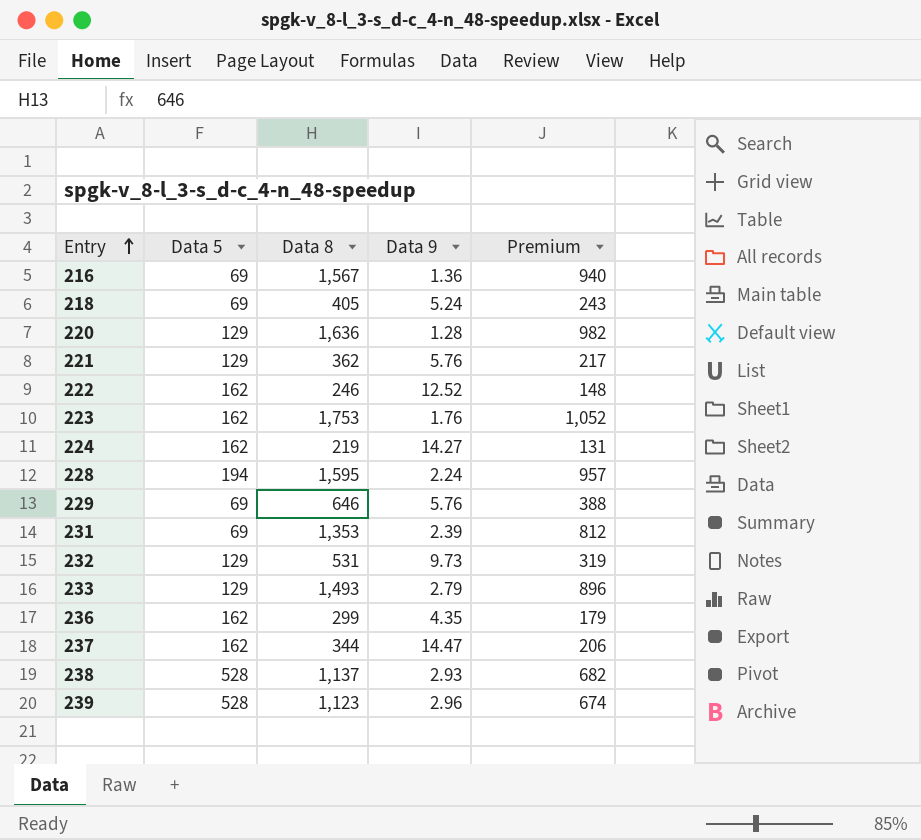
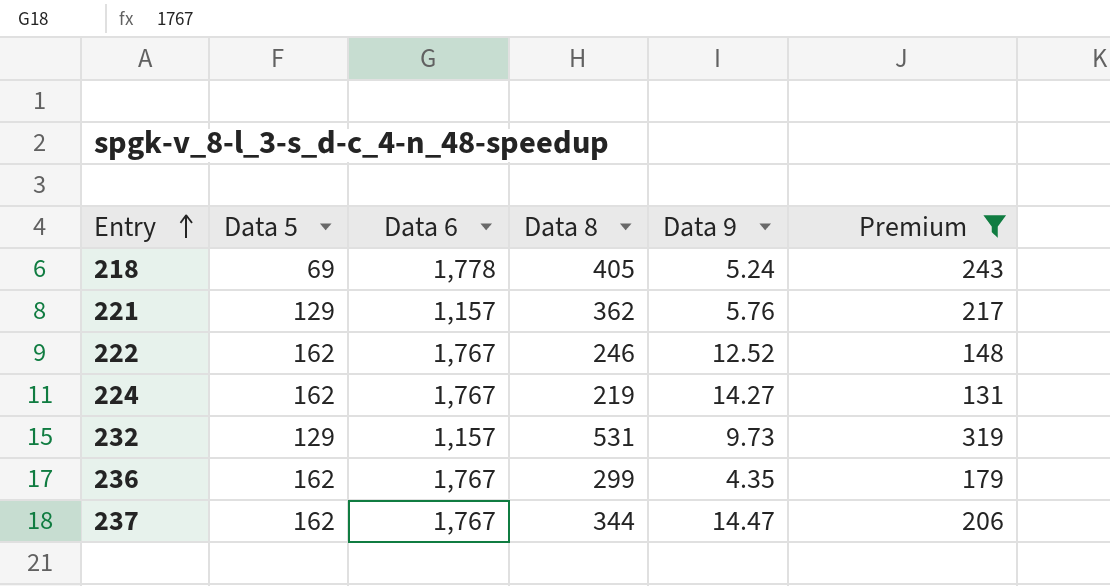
filter: none -> Premium <= 319
column Data 6 | position: none -> 3

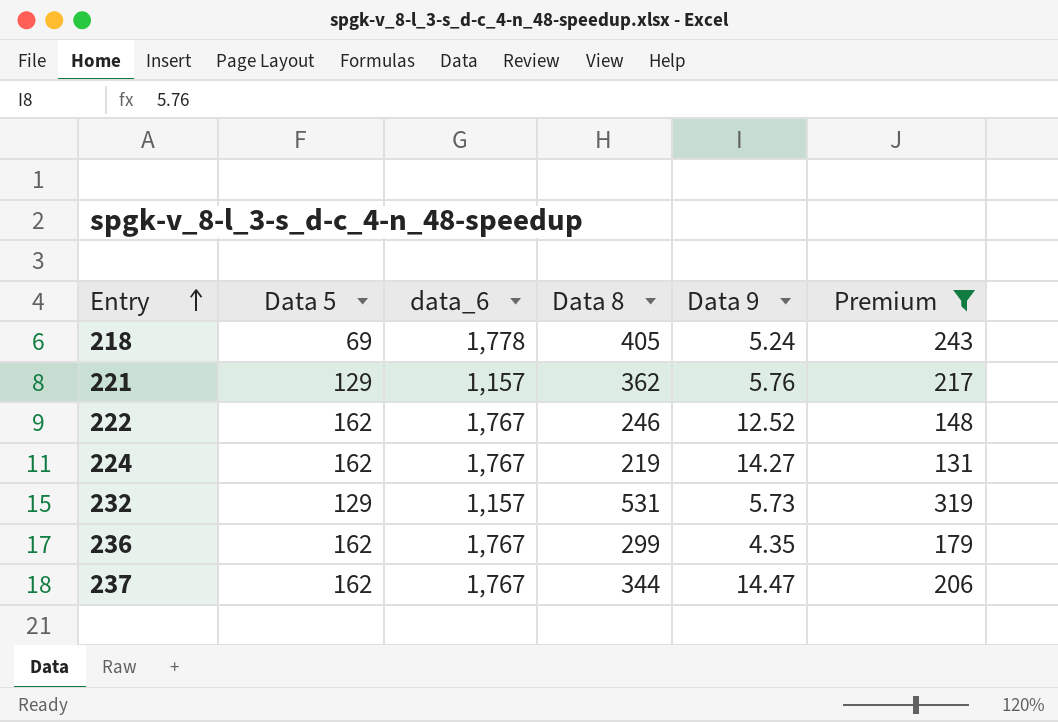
column name: Data 6 -> data_6
232 | Data 9: 9.73 -> 5.73

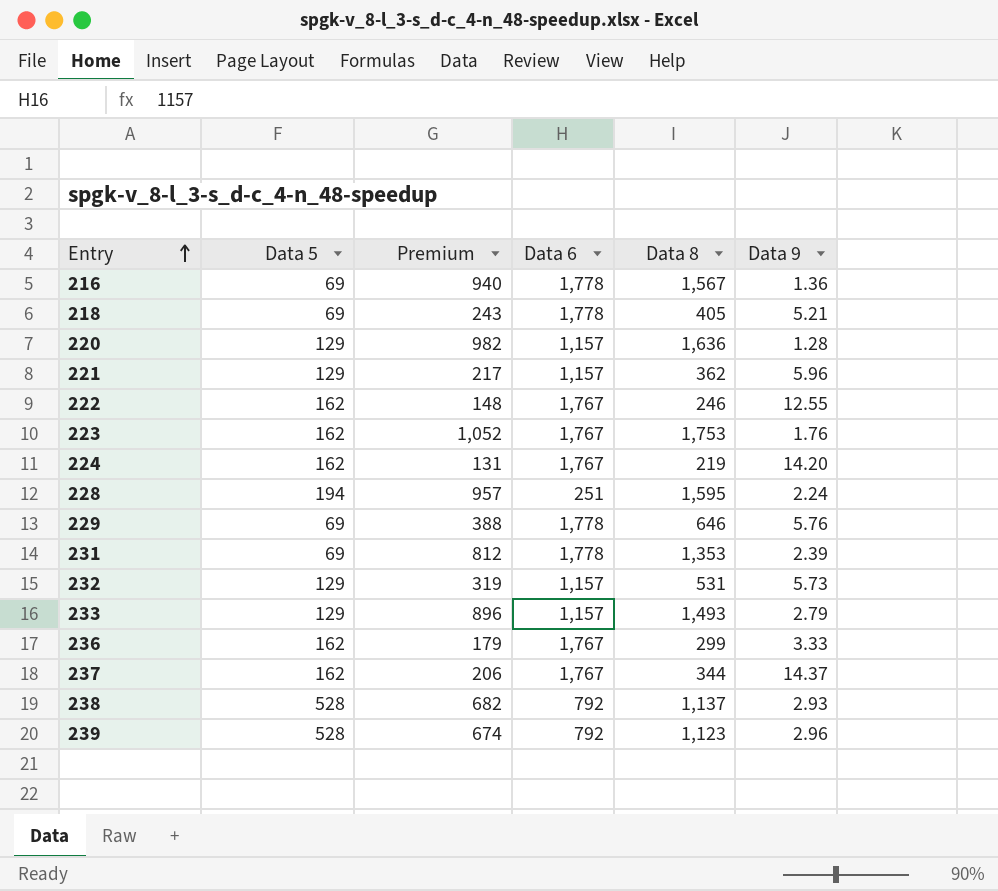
filter: Premium <= 319 -> none
column Premium | position: 6 -> 3
column name: data_6 -> Data 6
218 | Data 9: 5.24 -> 5.21
221 | Data 9: 5.76 -> 5.96
222 | Data 9: 12.52 -> 12.55
224 | Data 9: 14.27 -> 14.20
236 | Data 9: 4.35 -> 3.33
237 | Data 9: 14.47 -> 14.37

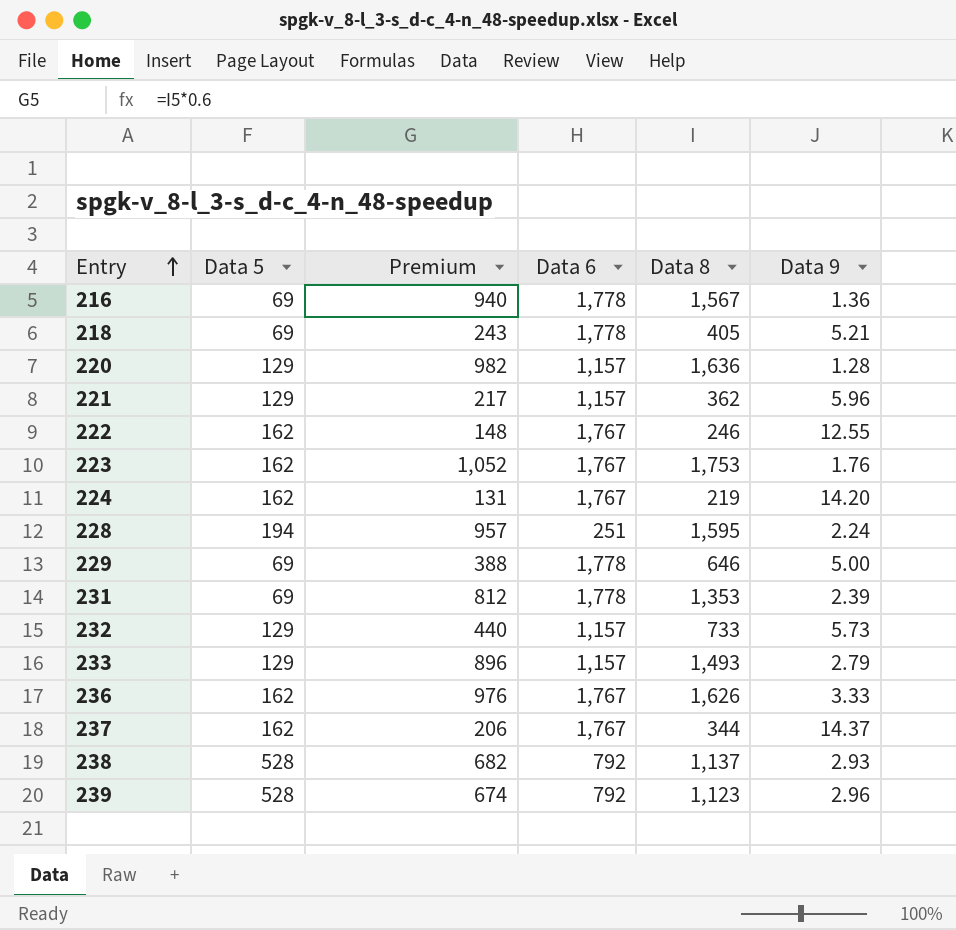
229 | Data 9: 5.76 -> 5.00
232 | Premium: 319 -> 440
232 | Data 8: 531 -> 733
236 | Premium: 179 -> 976
236 | Data 8: 299 -> 1,626

